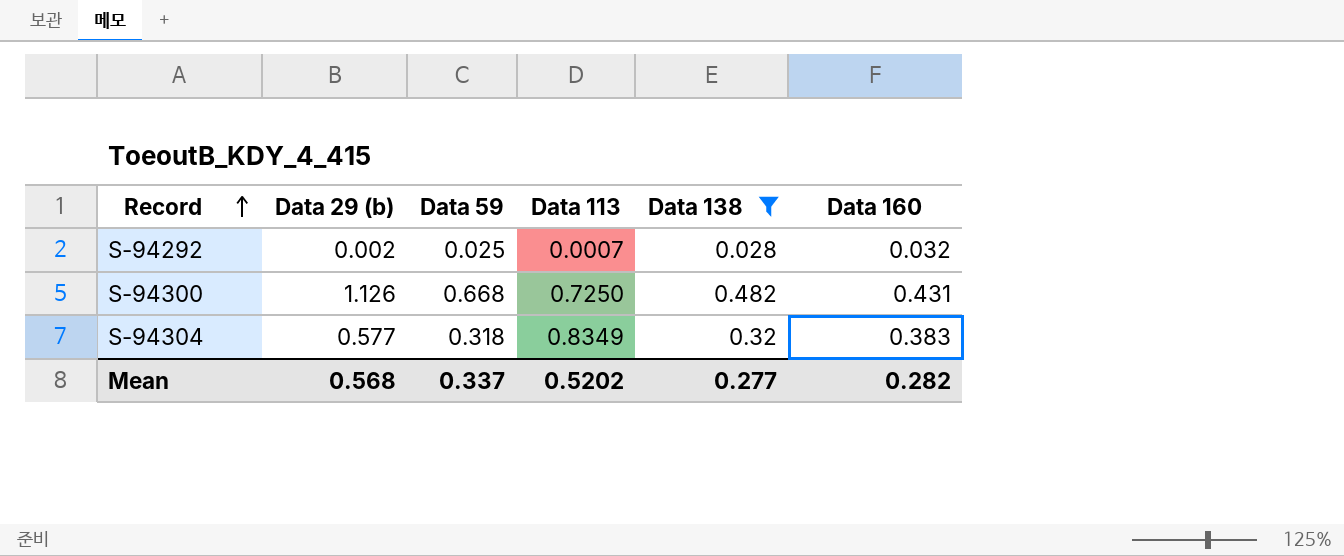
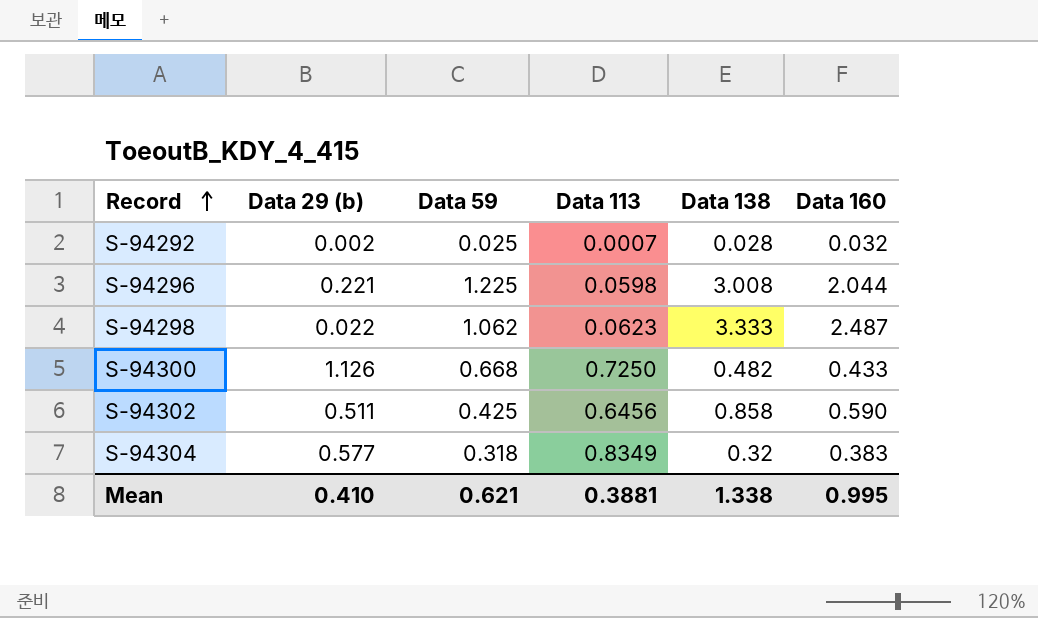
filter: Data 138 <= 0.482 -> none
S-94300 | Data 160: 0.431 -> 0.433
Mean | Data 29 (b): 0.568 -> 0.410
Mean | Data 59: 0.337 -> 0.621
Mean | Data 113: 0.5202 -> 0.3881
Mean | Data 138: 0.277 -> 1.338
Mean | Data 160: 0.282 -> 0.995

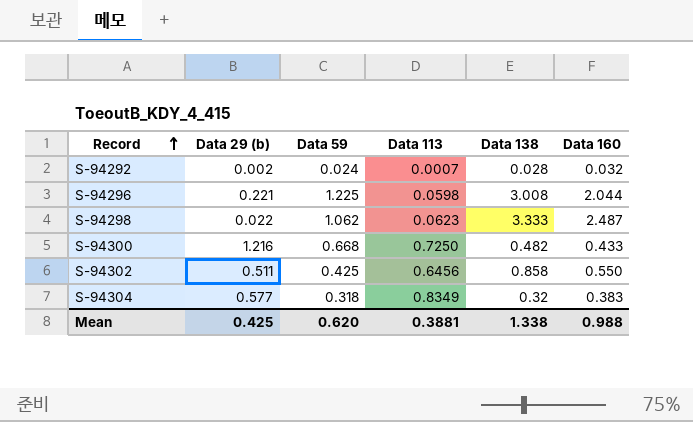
S-94292 | Data 59: 0.025 -> 0.024
S-94300 | Data 29 (b): 1.126 -> 1.216
S-94302 | Data 160: 0.590 -> 0.550
Mean | Data 29 (b): 0.410 -> 0.425
Mean | Data 59: 0.621 -> 0.620
Mean | Data 160: 0.995 -> 0.988

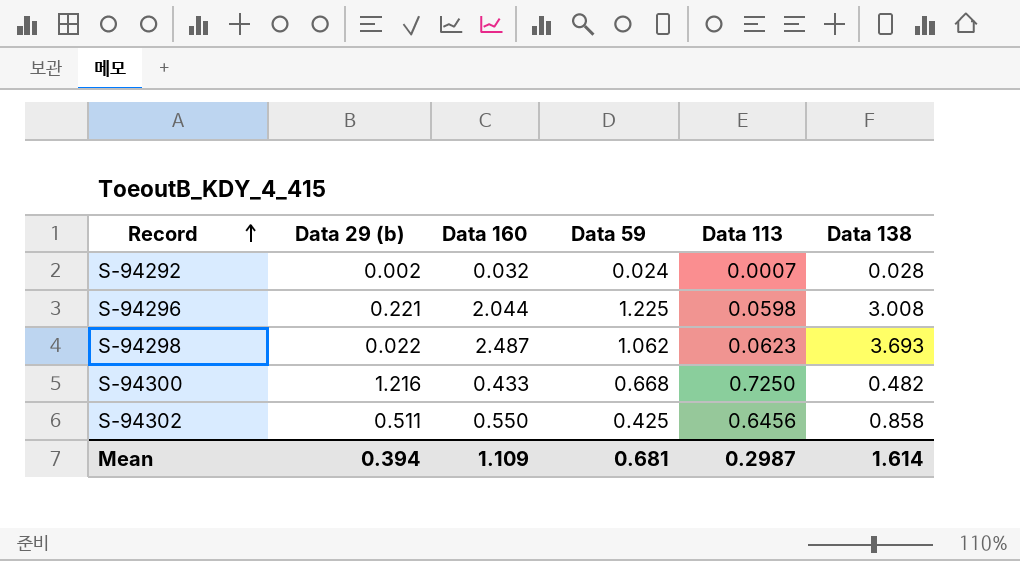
column Data 160 | position: 6 -> 3
row S-94304: 0.577 | 0.318 | 0.8349 | 0.32 | 0.383 -> none
S-94298 | Data 138: 3.333 -> 3.693
Mean | Data 29 (b): 0.425 -> 0.394
Mean | Data 160: 0.988 -> 1.109
Mean | Data 59: 0.620 -> 0.681
Mean | Data 113: 0.3881 -> 0.2987
Mean | Data 138: 1.338 -> 1.614

